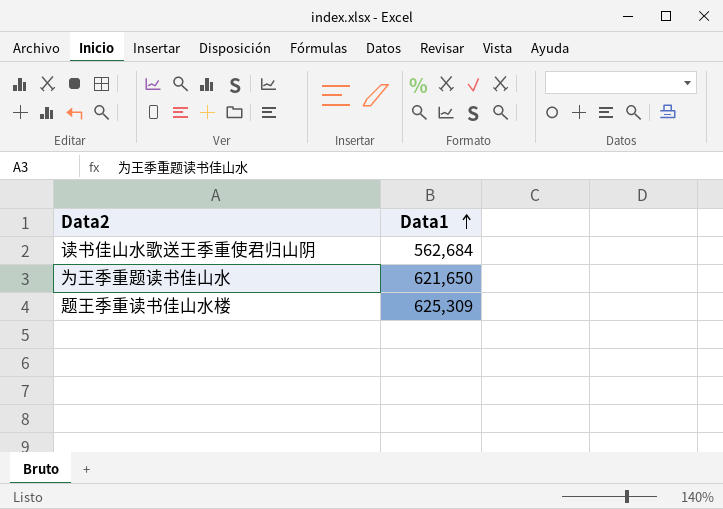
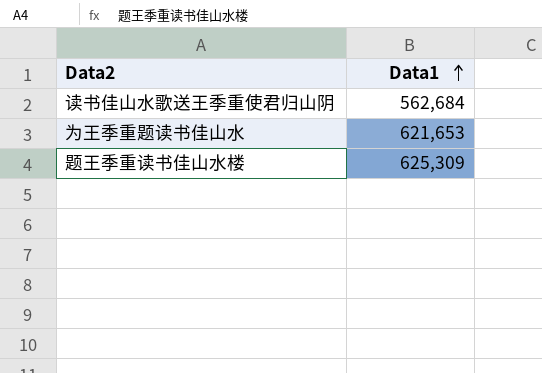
为王季重题读书佳山水 | Data1: 621,650 -> 621,653

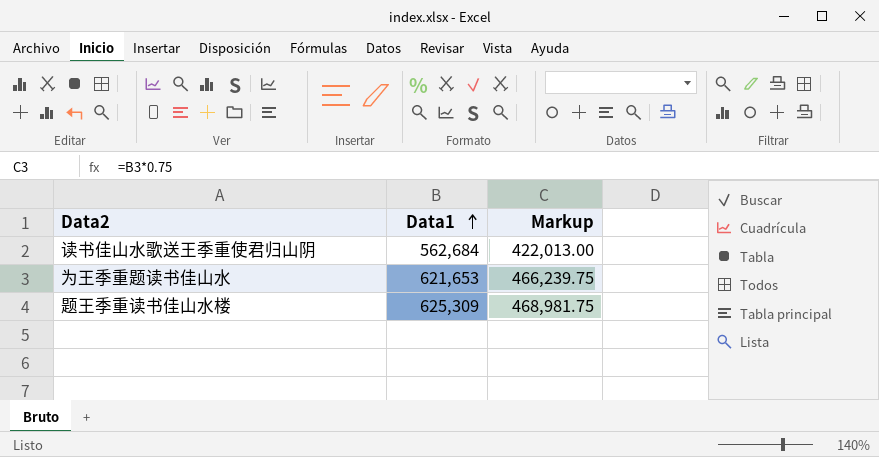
column Markup | formula: none -> [Data1] * 0.75

